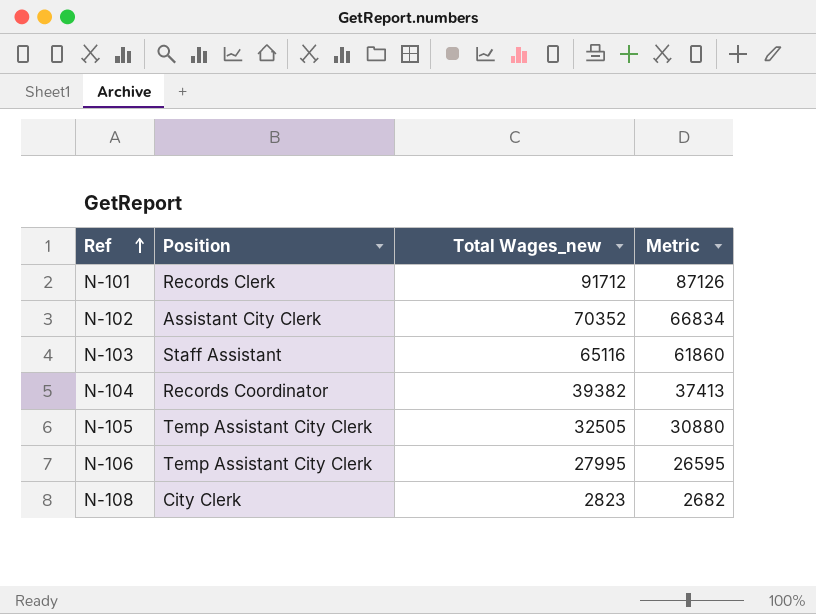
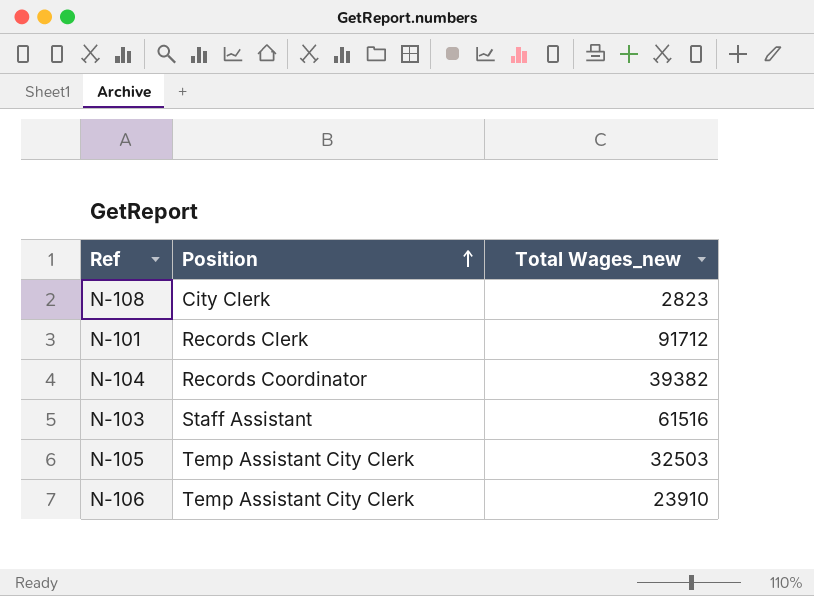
row order: Ref ascending -> Position ascending
column Metric | formula: [Total Wages_new] * 0.95 -> none
row N-102: Assistant City Clerk | 70352 | 66834 -> none
N-103 | Total Wages_new: 65116 -> 61516
N-105 | Total Wages_new: 32505 -> 32503
N-106 | Total Wages_new: 27995 -> 23910

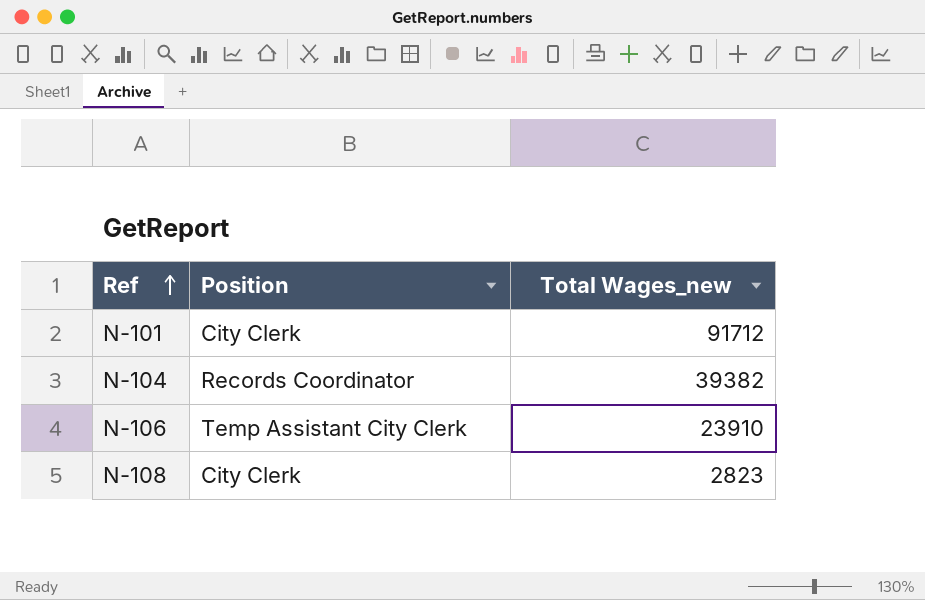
row order: Position ascending -> Ref ascending
row N-103: Staff Assistant | 61516 -> none
row N-105: Temp Assistant City Clerk | 32503 -> none
N-101 | Position: Records Clerk -> City Clerk

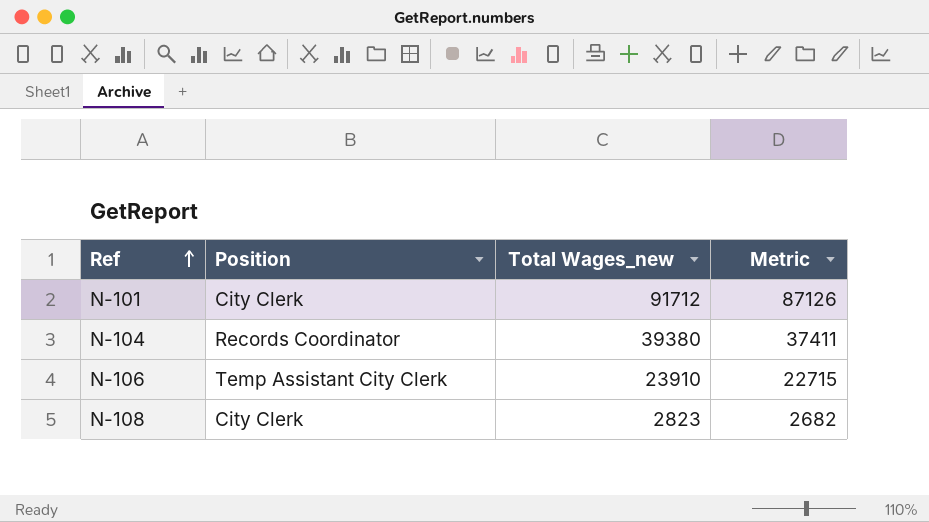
column Metric | formula: none -> [Total Wages_new] * 0.95
N-104 | Total Wages_new: 39382 -> 39380

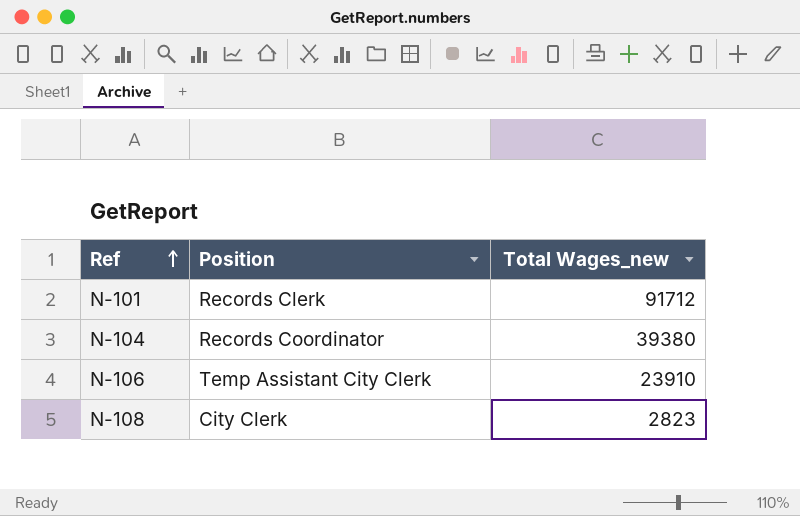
column Metric | formula: [Total Wages_new] * 0.95 -> none
N-101 | Position: City Clerk -> Records Clerk

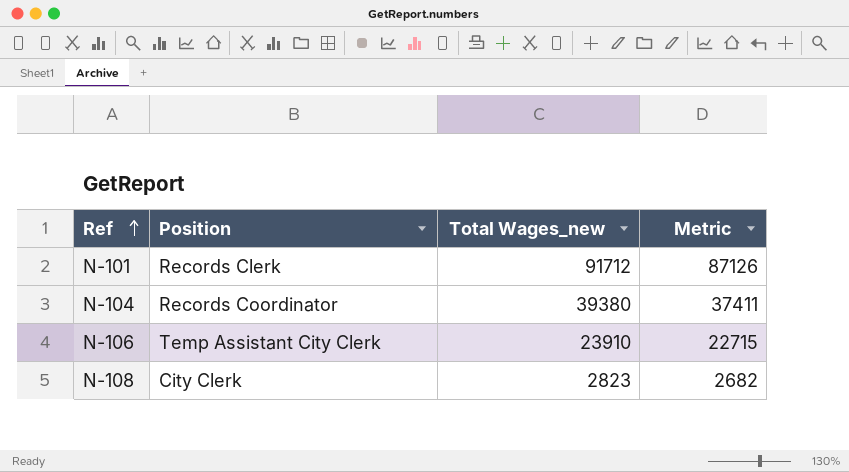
column Metric | formula: none -> [Total Wages_new] * 0.95

